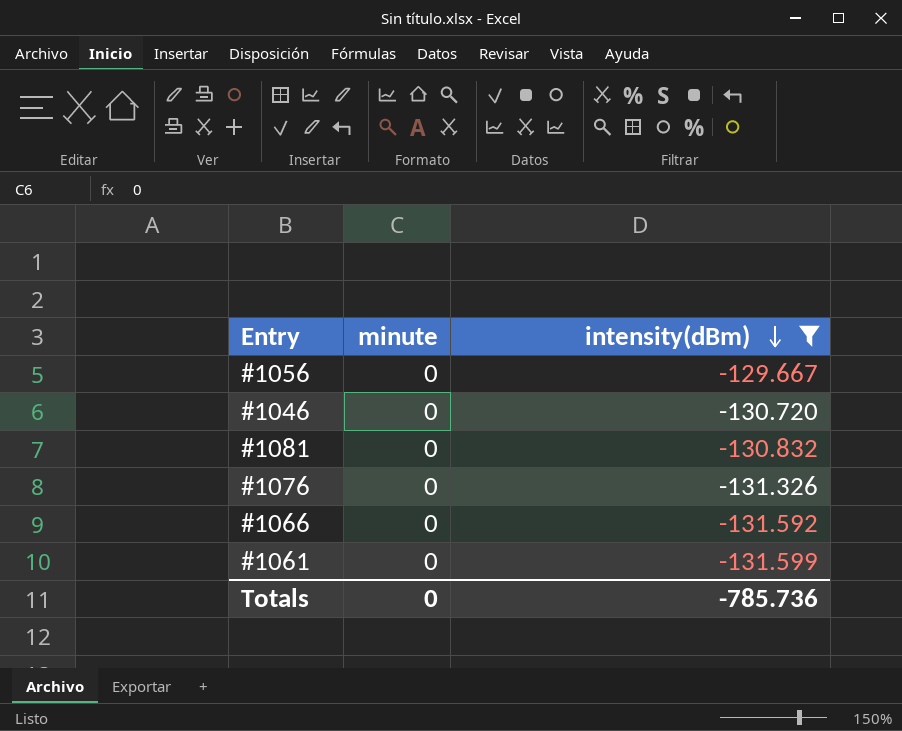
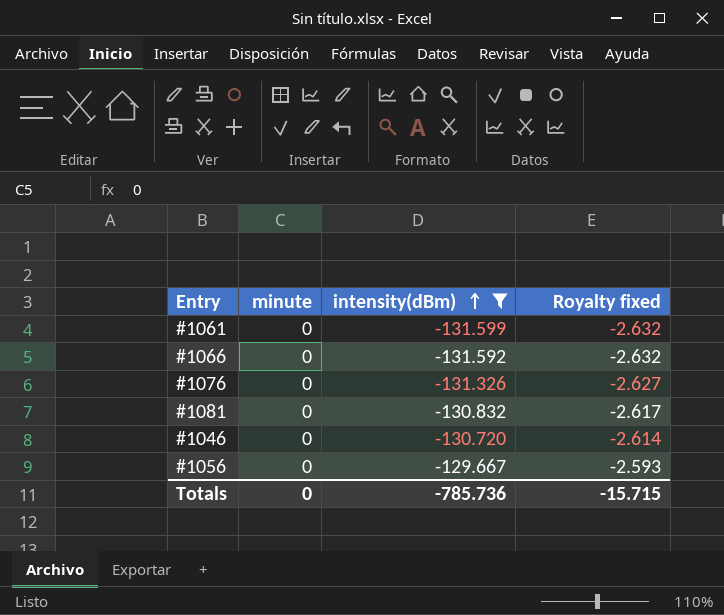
row order: intensity(dBm) descending -> intensity(dBm) ascending
column Royalty fixed | formula: none -> [intensity(dBm)] * 0.02

